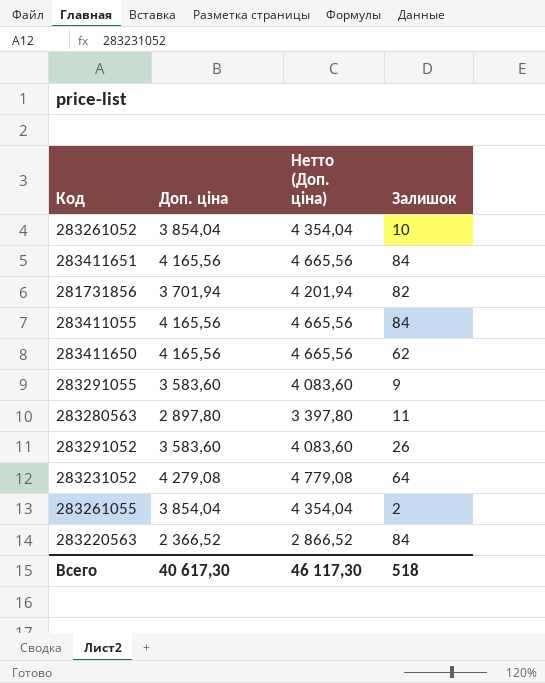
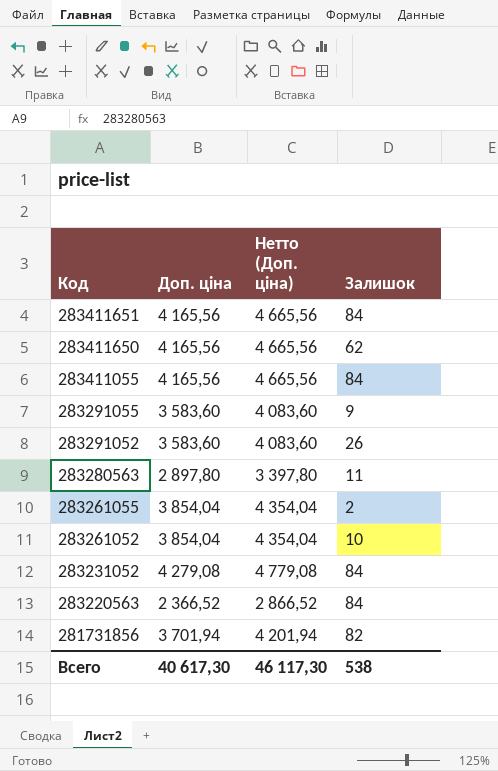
row order: none -> Код descending
283231052 | Залишок: 64 -> 84
Всего | Залишок: 518 -> 538

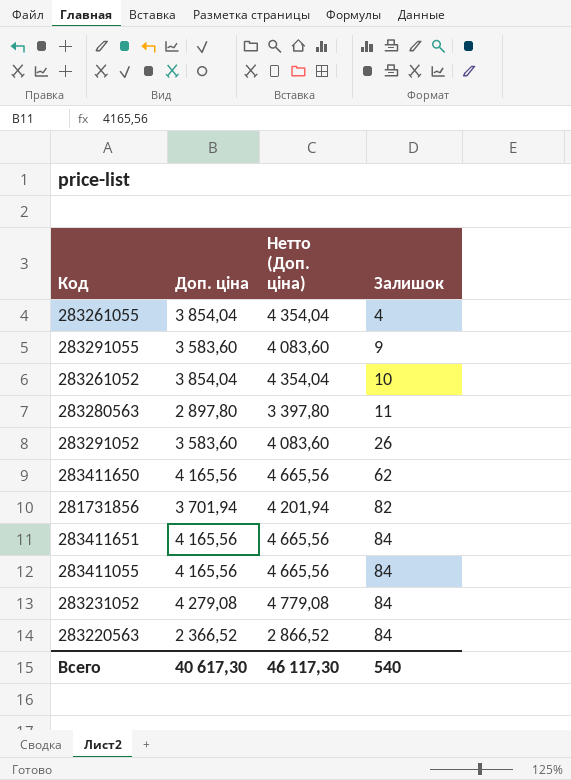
row order: Код descending -> Залишок ascending
283261055 | Залишок: 2 -> 4
Всего | Залишок: 538 -> 540

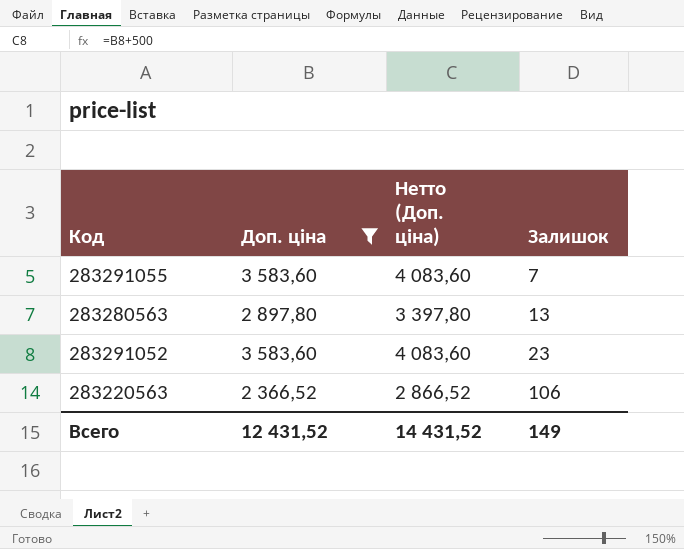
filter: none -> Доп. ціна <= 3 583,60
283291055 | Залишок: 9 -> 7
283280563 | Залишок: 11 -> 13
283291052 | Залишок: 26 -> 23
283220563 | Залишок: 84 -> 106
Всего | Доп. ціна: 40 617,30 -> 12 431,52
Всего | Нетто (Доп. ціна): 46 117,30 -> 14 431,52
Всего | Залишок: 540 -> 149

